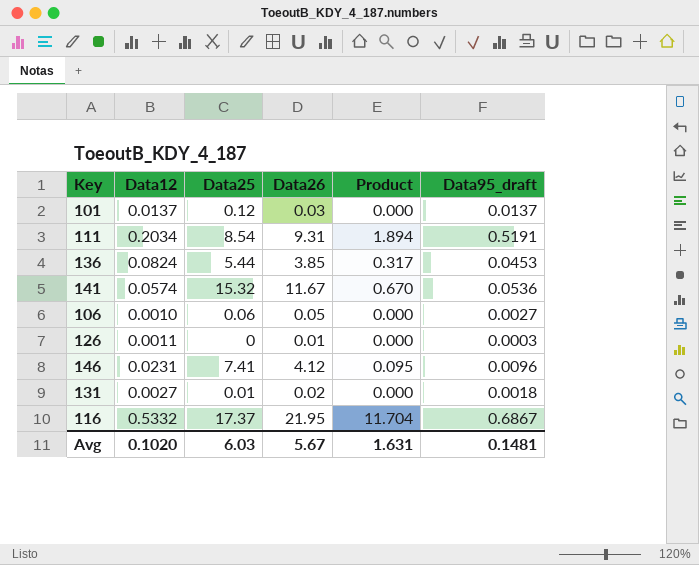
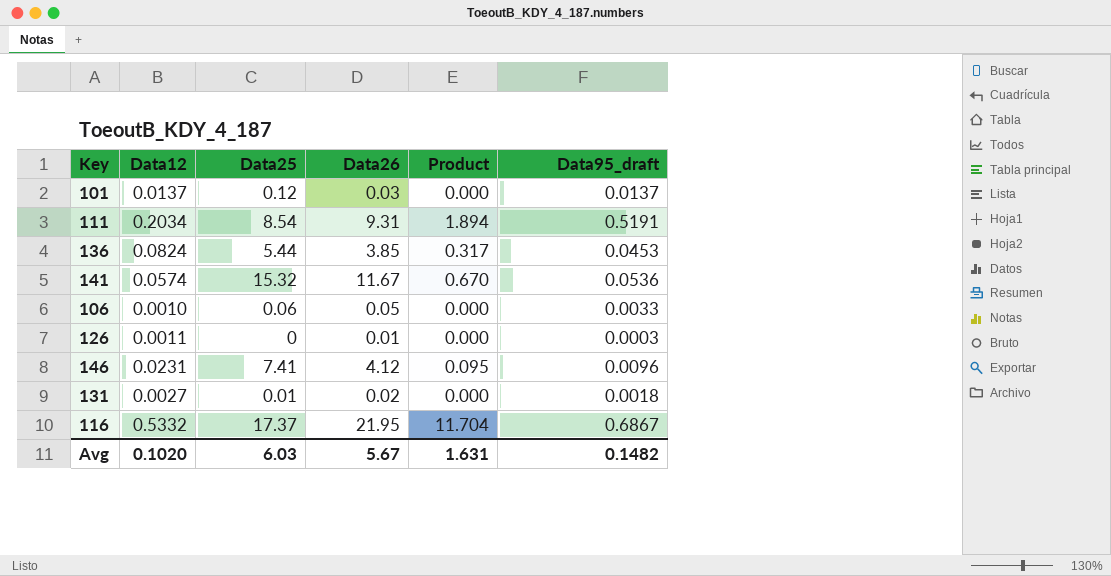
106 | Data95_draft: 0.0027 -> 0.0033
Avg | Data95_draft: 0.1481 -> 0.1482

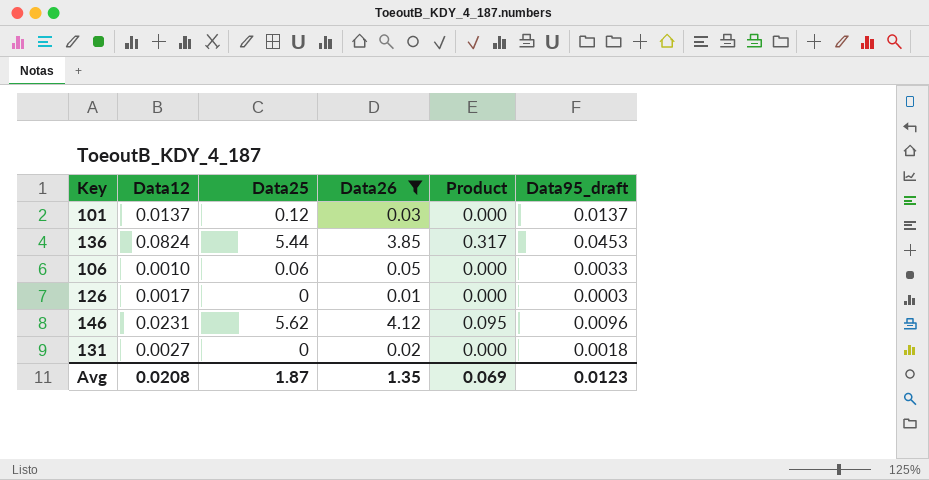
filter: none -> Data26 <= 4.12
126 | Data12: 0.0011 -> 0.0017
146 | Data25: 7.41 -> 5.62
131 | Data25: 0.01 -> 0
Avg | Data12: 0.1020 -> 0.0208
Avg | Data25: 6.03 -> 1.87
Avg | Data26: 5.67 -> 1.35
Avg | Product: 1.631 -> 0.069
Avg | Data95_draft: 0.1482 -> 0.0123

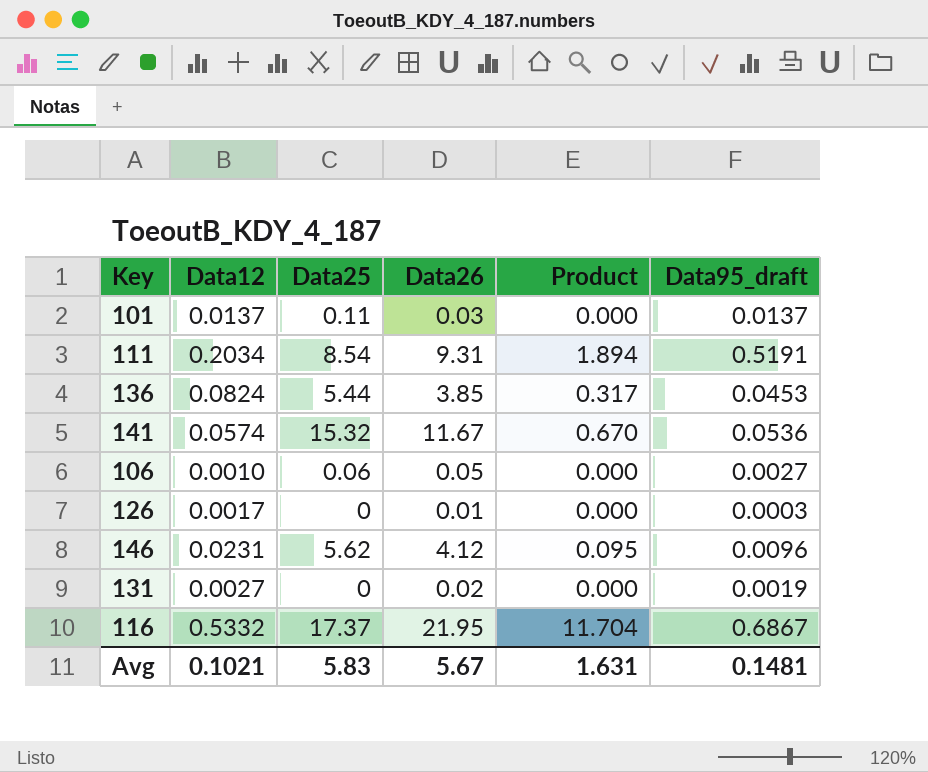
filter: Data26 <= 4.12 -> none
101 | Data25: 0.12 -> 0.11
106 | Data95_draft: 0.0033 -> 0.0027
131 | Data95_draft: 0.0018 -> 0.0019
Avg | Data12: 0.0208 -> 0.1021
Avg | Data25: 1.87 -> 5.83
Avg | Data26: 1.35 -> 5.67
Avg | Product: 0.069 -> 1.631
Avg | Data95_draft: 0.0123 -> 0.1481

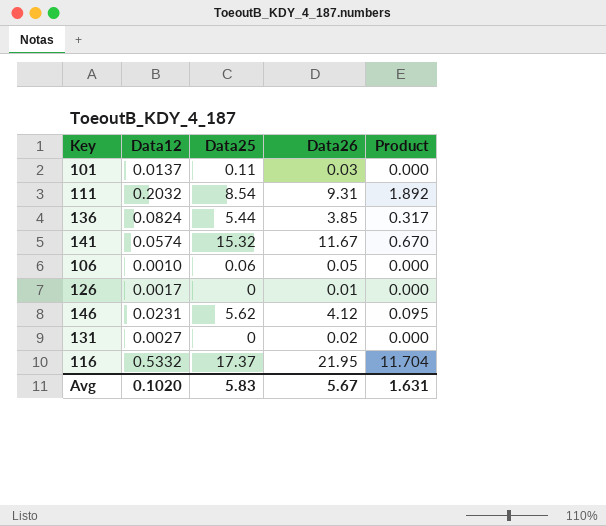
column Data95_draft | position: 6 -> none
111 | Data12: 0.2034 -> 0.2032
111 | Product: 1.894 -> 1.892
Avg | Data12: 0.1021 -> 0.1020

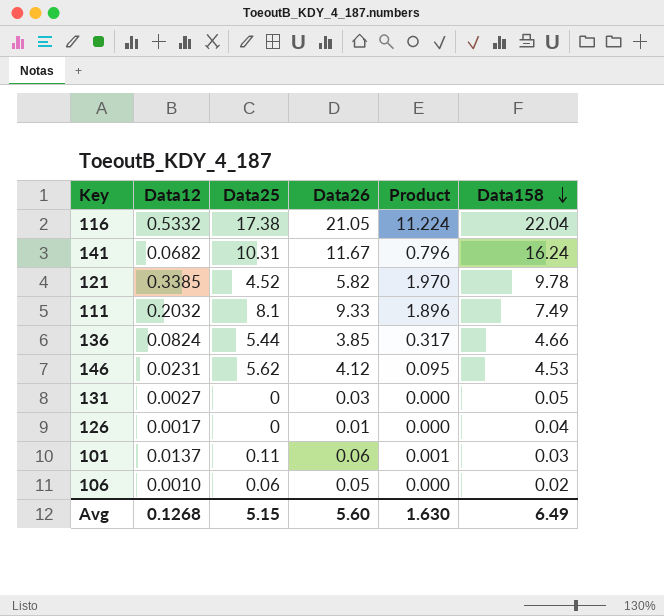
row order: none -> Data158 descending
column Data158 | position: none -> 6
116 | Data25: 17.37 -> 17.38
116 | Data26: 21.95 -> 21.05
116 | Product: 11.704 -> 11.224
141 | Data12: 0.0574 -> 0.0682
141 | Data25: 15.32 -> 10.31
141 | Product: 0.670 -> 0.796
row 121: none -> 0.3385 | 4.52 | 5.82 | 1.970 | 9.78
111 | Data25: 8.54 -> 8.1
111 | Data26: 9.31 -> 9.33
111 | Product: 1.892 -> 1.896
131 | Data26: 0.02 -> 0.03
101 | Data26: 0.03 -> 0.06
101 | Product: 0.000 -> 0.001
Avg | Data12: 0.1020 -> 0.1268
Avg | Data25: 5.83 -> 5.15
Avg | Data26: 5.67 -> 5.60
Avg | Product: 1.631 -> 1.630

